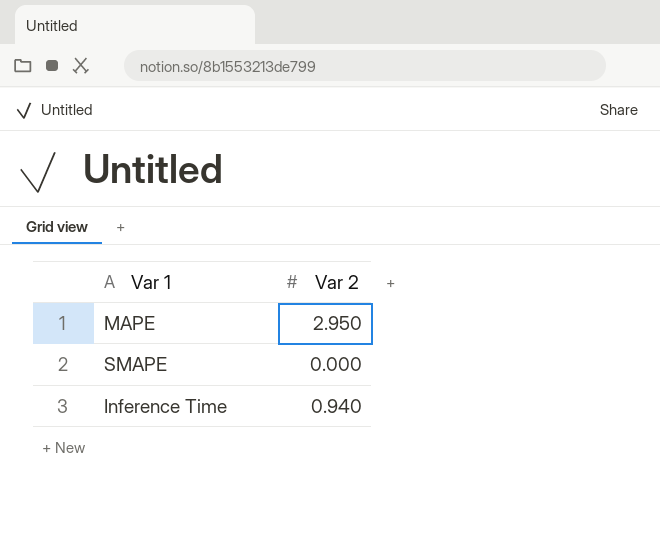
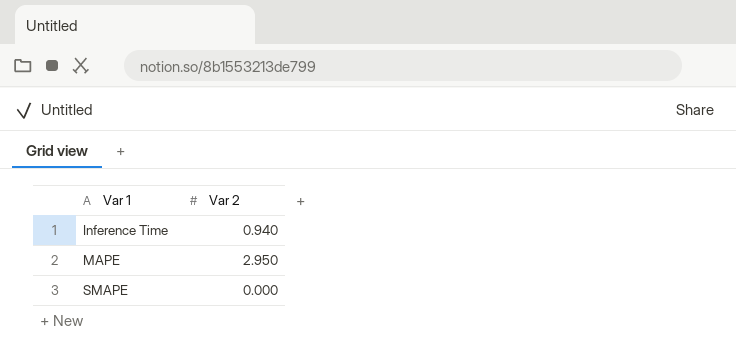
row order: none -> Var 1 ascending

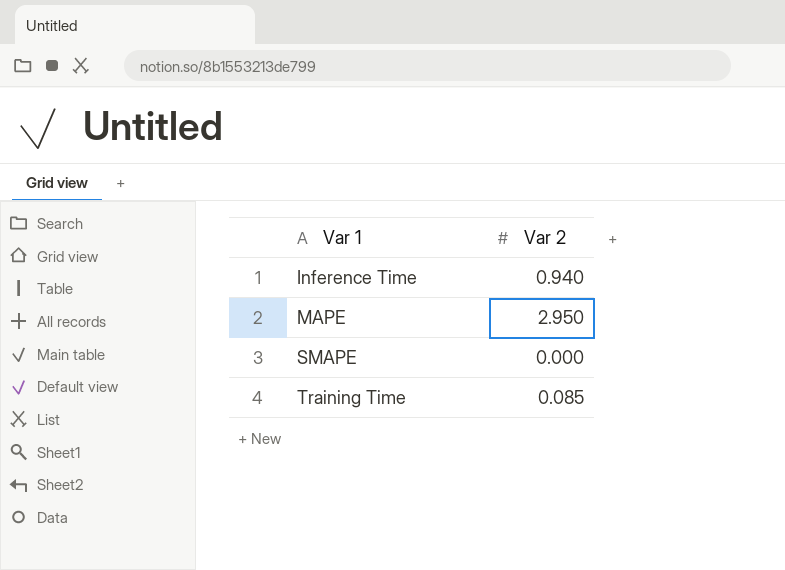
row Training Time: none -> 0.085

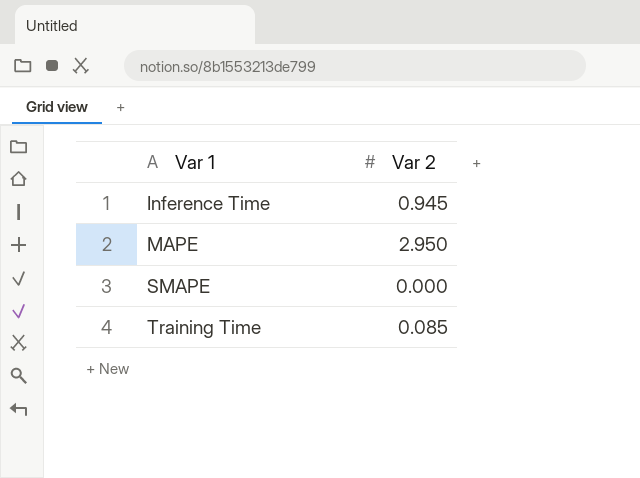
Inference Time | Var 2: 0.940 -> 0.945

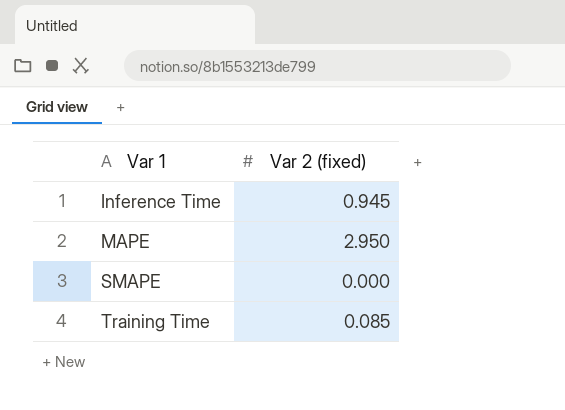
column name: Var 2 -> Var 2 (fixed)

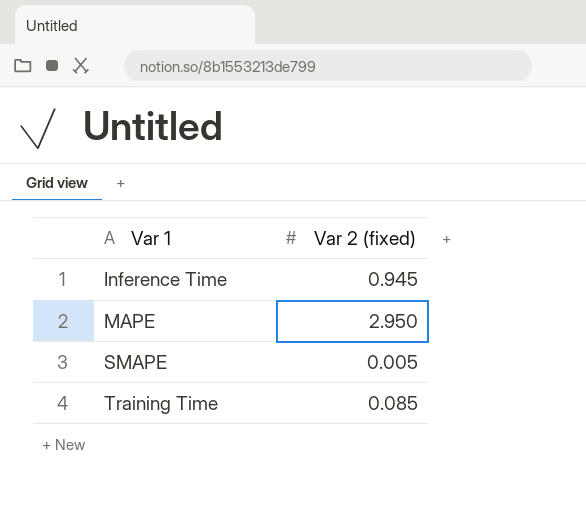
SMAPE | Var 2 (fixed): 0.000 -> 0.005

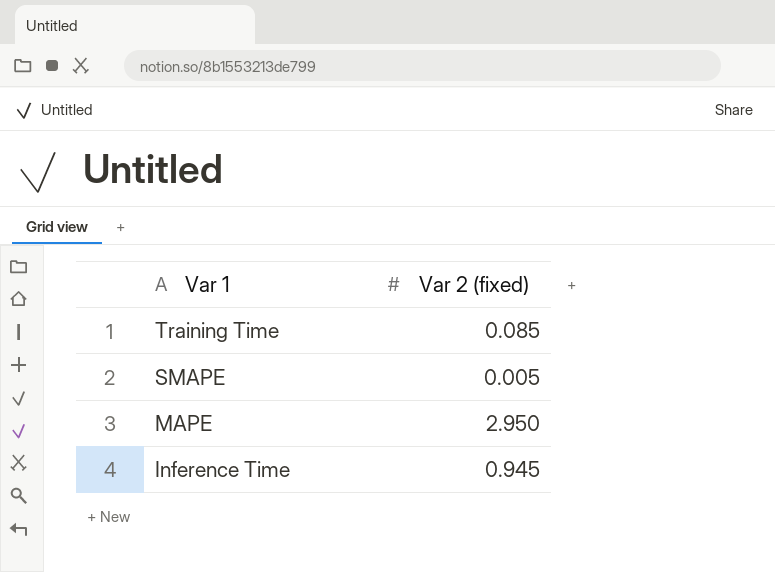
row order: Var 1 ascending -> Var 1 descending

